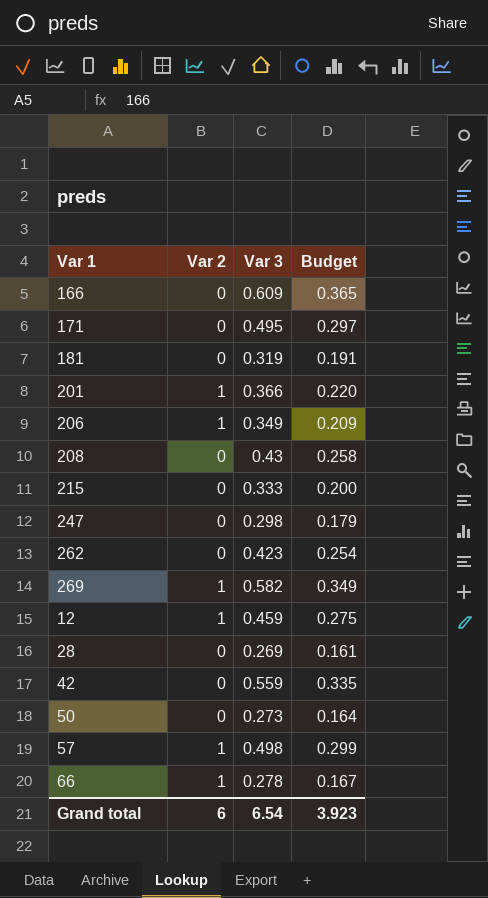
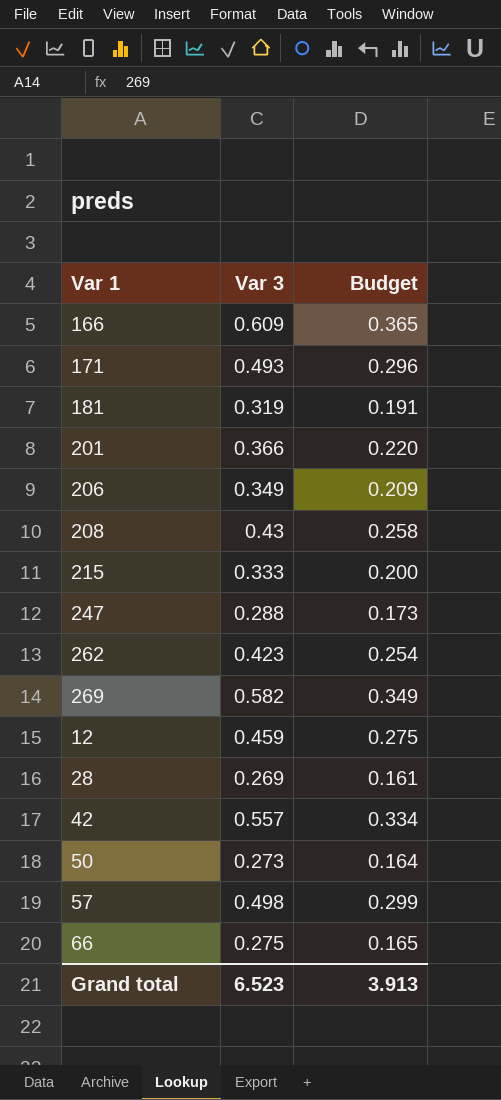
column Var 2 | position: 2 -> none
171 | Var 3: 0.495 -> 0.493
171 | Budget: 0.297 -> 0.296
247 | Var 3: 0.298 -> 0.288
247 | Budget: 0.179 -> 0.173
42 | Var 3: 0.559 -> 0.557
42 | Budget: 0.335 -> 0.334
66 | Var 3: 0.278 -> 0.275
66 | Budget: 0.167 -> 0.165
Grand total | Var 3: 6.54 -> 6.523
Grand total | Budget: 3.923 -> 3.913

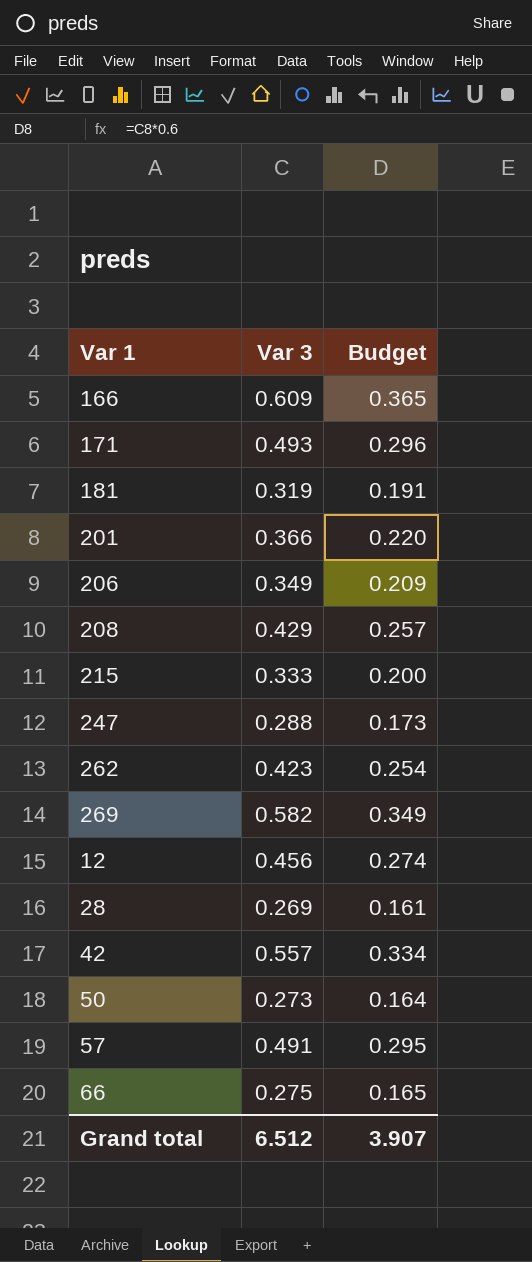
208 | Var 3: 0.43 -> 0.429
208 | Budget: 0.258 -> 0.257
12 | Var 3: 0.459 -> 0.456
12 | Budget: 0.275 -> 0.274
57 | Var 3: 0.498 -> 0.491
57 | Budget: 0.299 -> 0.295
Grand total | Var 3: 6.523 -> 6.512
Grand total | Budget: 3.913 -> 3.907

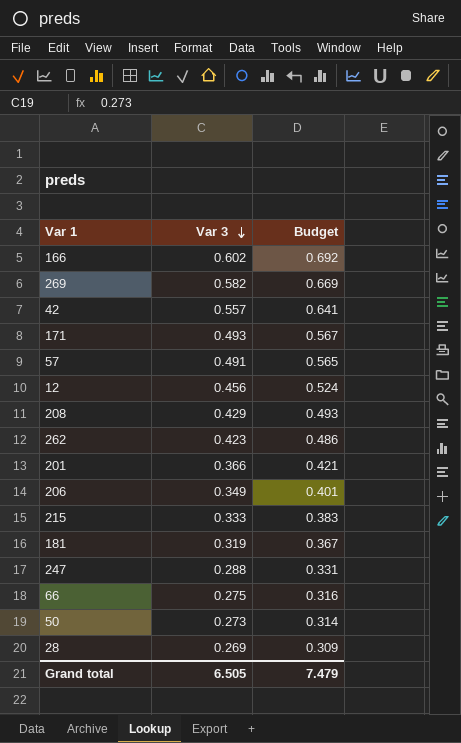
row order: none -> Var 3 descending
column Budget | formula: [Var 3] * 0.6 -> [Var 3] * 1.15
166 | Var 3: 0.609 -> 0.602
Grand total | Var 3: 6.512 -> 6.505
Grand total | Budget: 3.907 -> 7.479

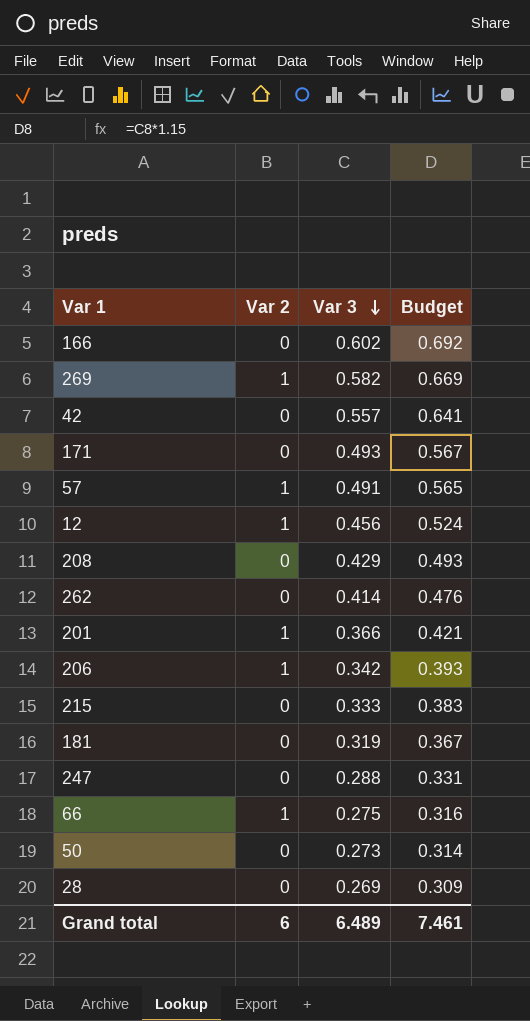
column Var 2 | position: none -> 2
262 | Var 3: 0.423 -> 0.414
262 | Budget: 0.486 -> 0.476
206 | Var 3: 0.349 -> 0.342
206 | Budget: 0.401 -> 0.393
Grand total | Var 3: 6.505 -> 6.489
Grand total | Budget: 7.479 -> 7.461

